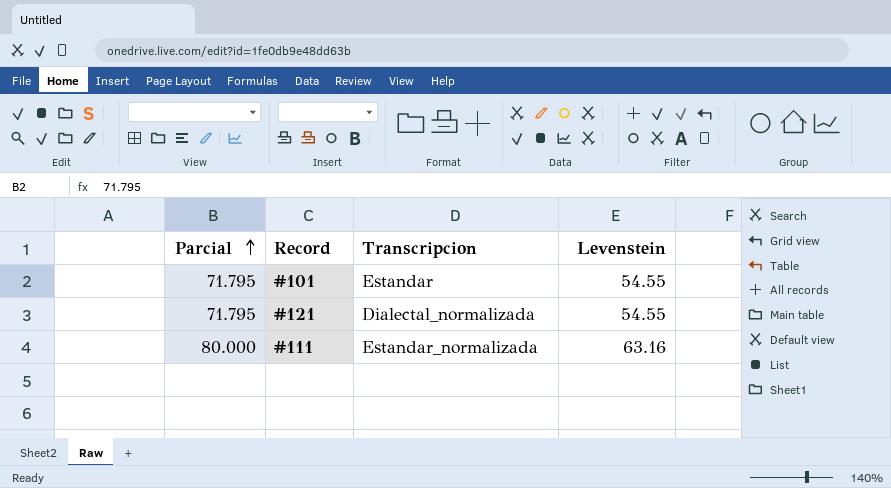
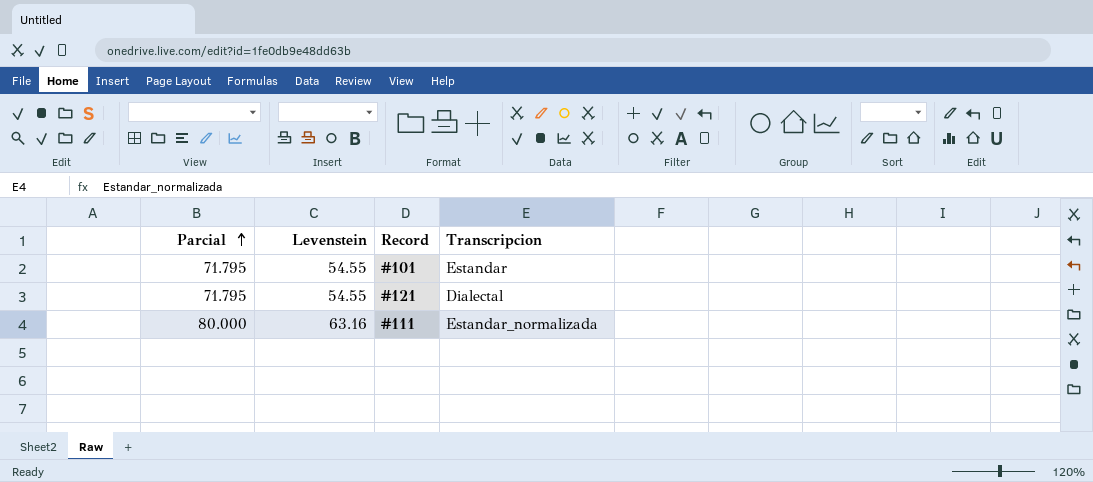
column Levenstein | position: 4 -> 2
#121 | Transcripcion: Dialectal_normalizada -> Dialectal

